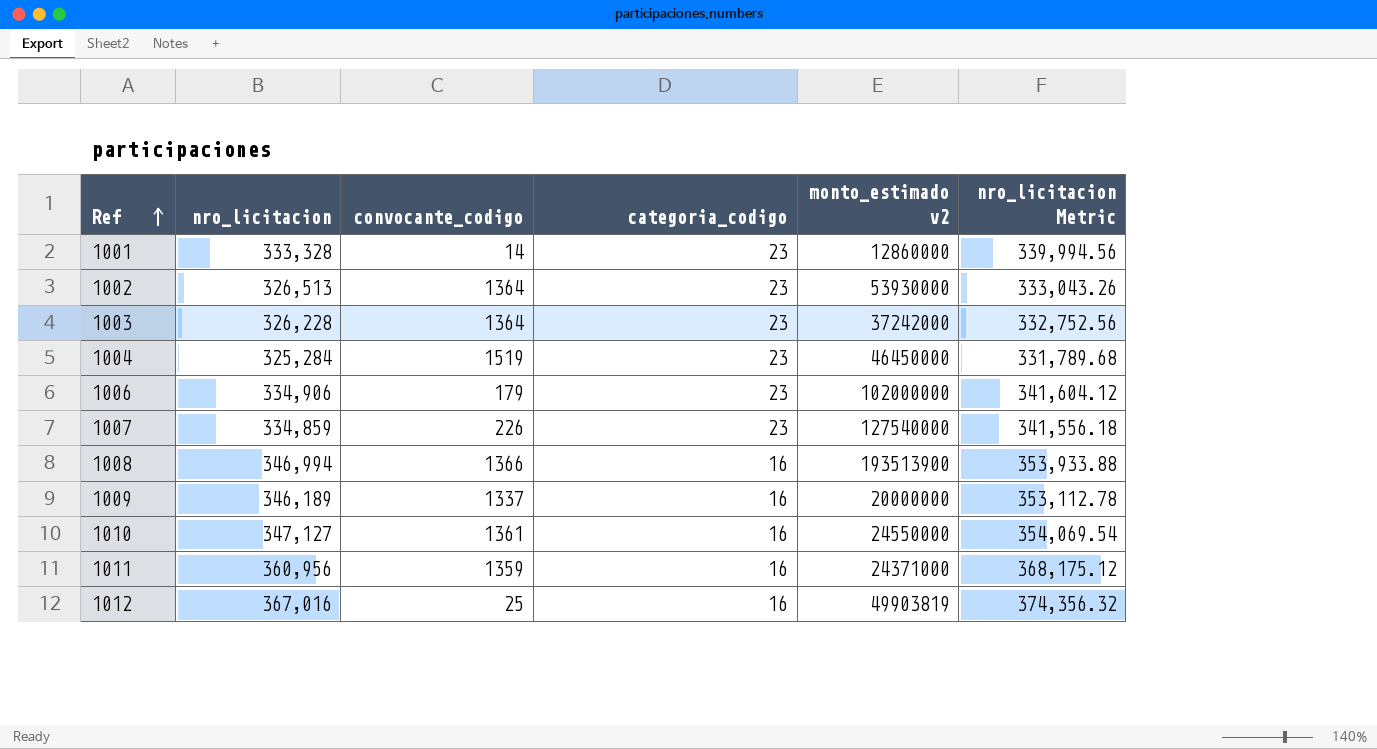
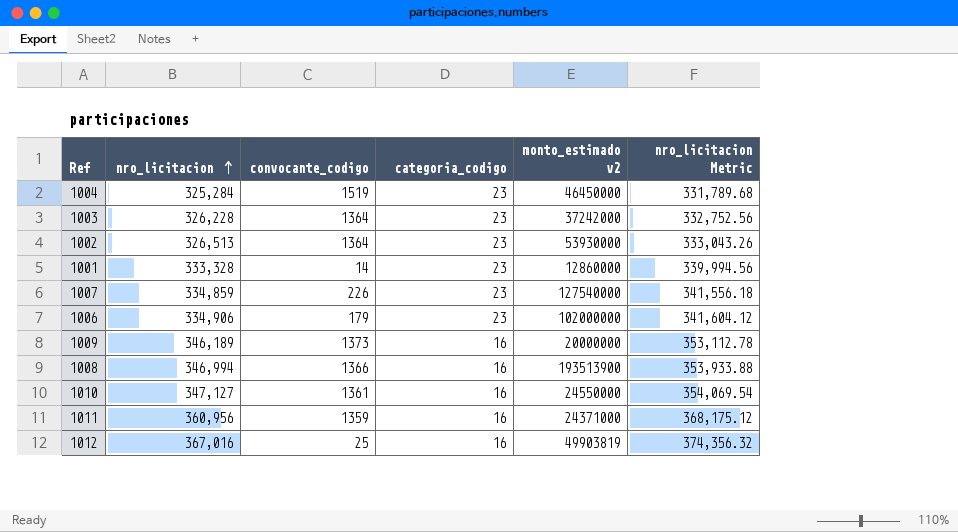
row order: Ref ascending -> nro_licitacion ascending
1009 | convocante_codigo: 1337 -> 1373

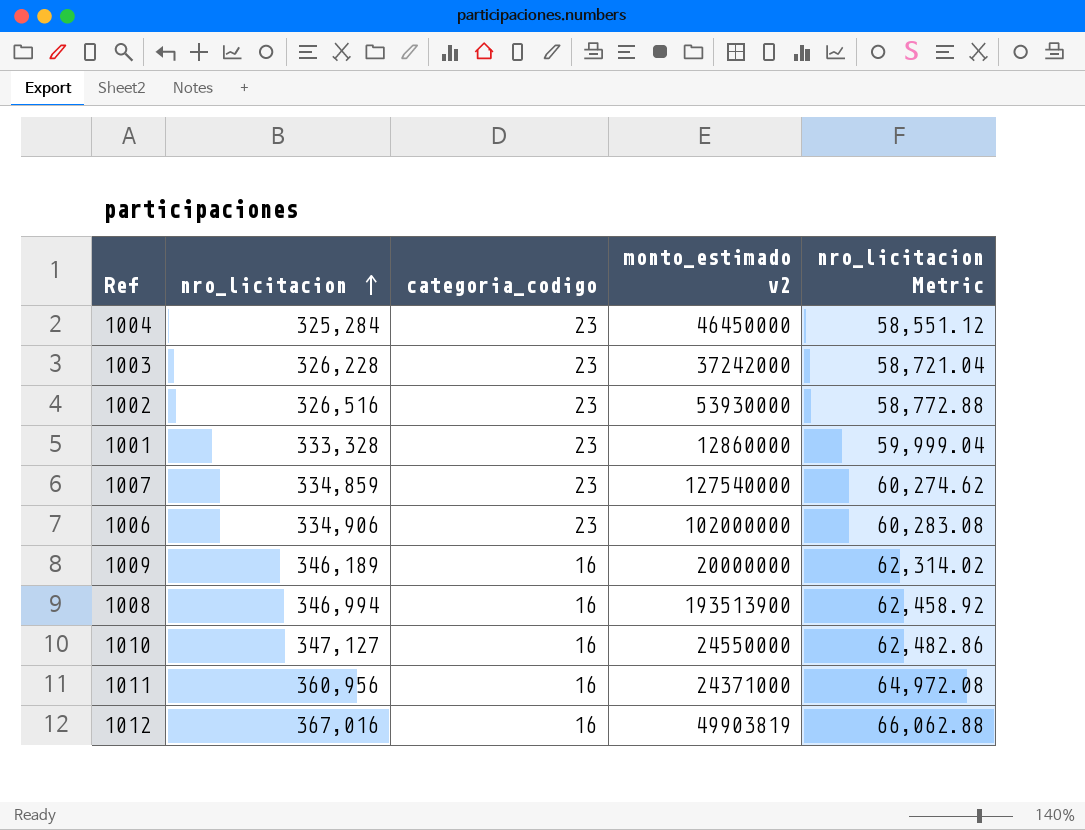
column convocante_codigo | position: 3 -> none
column nro_licitacion Metric | formula: [nro_licitacion] * 1.02 -> [nro_licitacion] * 0.18
1002 | nro_licitacion: 326,513 -> 326,516

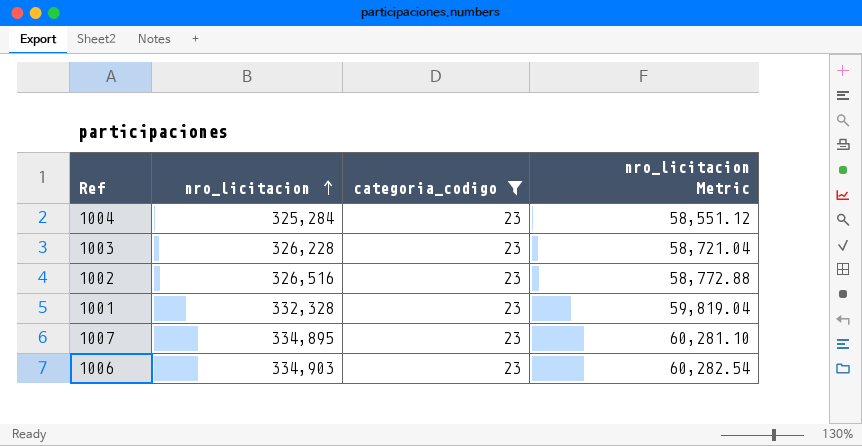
filter: none -> categoria_codigo = 23
column monto_estimado v2 | position: 4 -> none
1001 | nro_licitacion: 333,328 -> 332,328
1001 | nro_licitacion Metric: 59,999.04 -> 59,819.04
1007 | nro_licitacion: 334,859 -> 334,895
1007 | nro_licitacion Metric: 60,274.62 -> 60,281.10
1006 | nro_licitacion: 334,906 -> 334,903
1006 | nro_licitacion Metric: 60,283.08 -> 60,282.54

